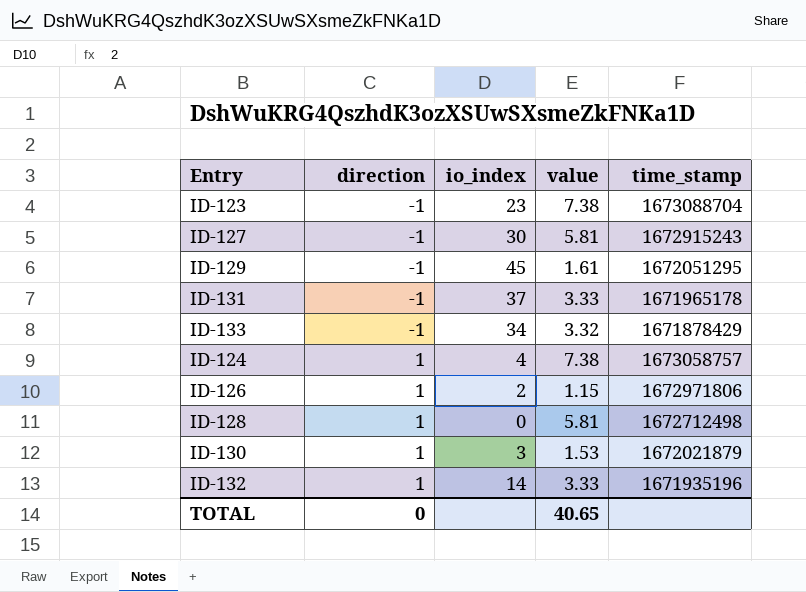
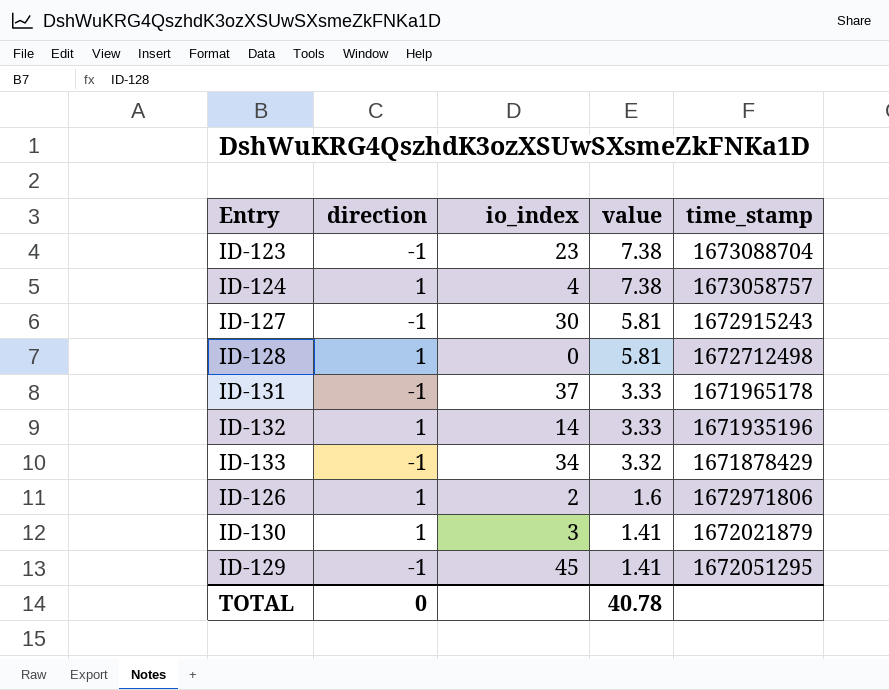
row order: direction ascending -> value descending
ID-126 | value: 1.15 -> 1.6
ID-130 | value: 1.53 -> 1.41
ID-129 | value: 1.61 -> 1.41
TOTAL | value: 40.65 -> 40.78

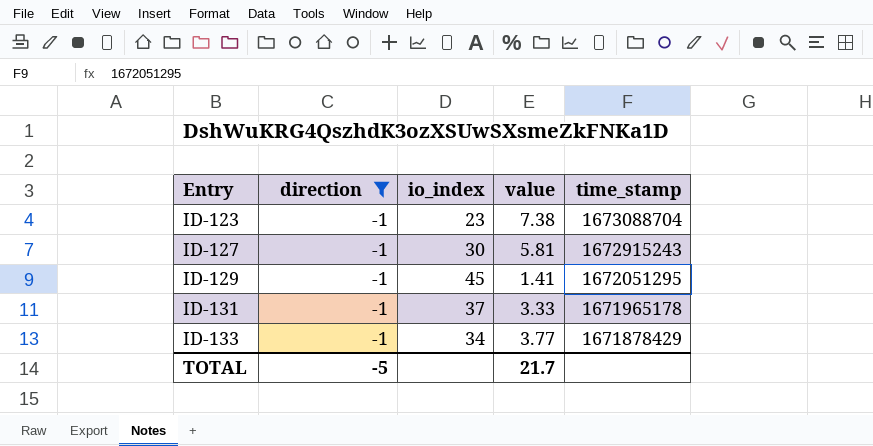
filter: none -> direction = -1
row order: value descending -> Entry ascending
ID-133 | value: 3.32 -> 3.77
TOTAL | direction: 0 -> -5
TOTAL | value: 40.78 -> 21.7

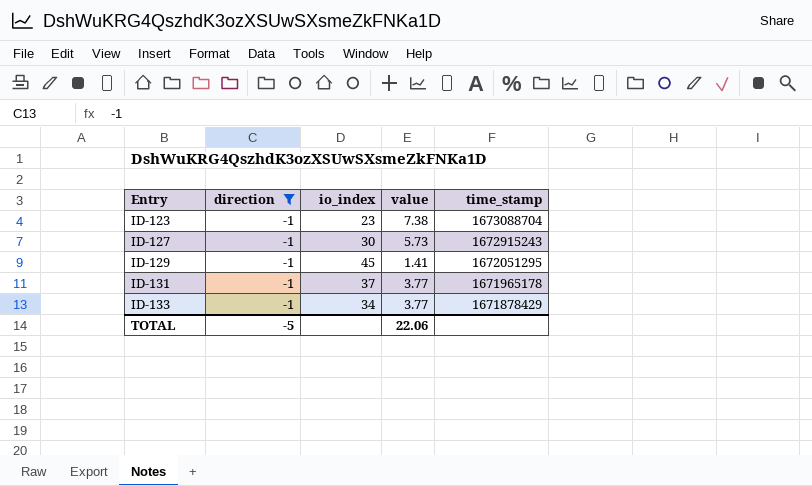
ID-127 | value: 5.81 -> 5.73
ID-131 | value: 3.33 -> 3.77
TOTAL | value: 21.7 -> 22.06

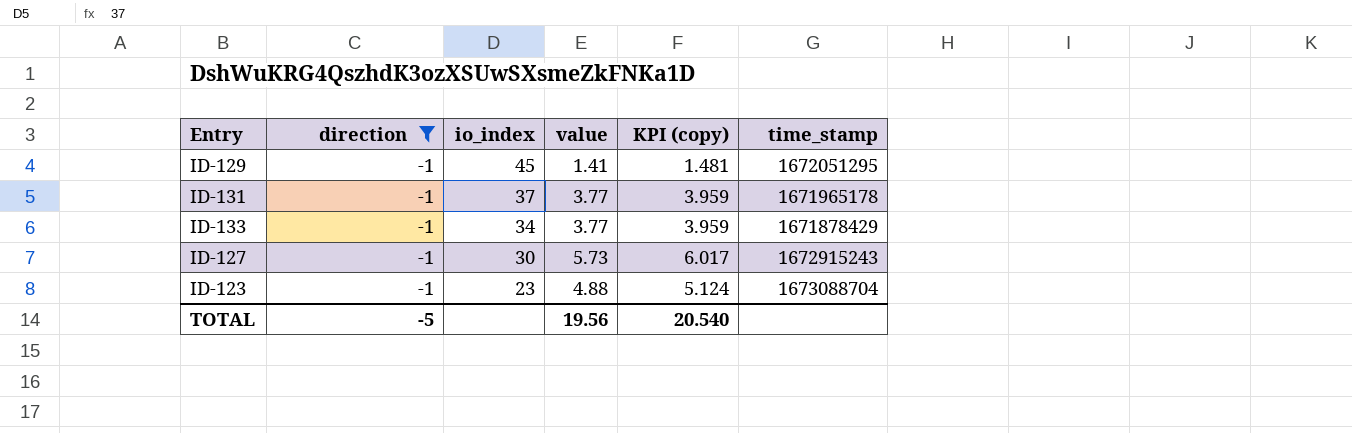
row order: Entry ascending -> io_index descending
column KPI (copy) | formula: none -> [value] * 1.05
ID-123 | value: 7.38 -> 4.88
TOTAL | value: 22.06 -> 19.56

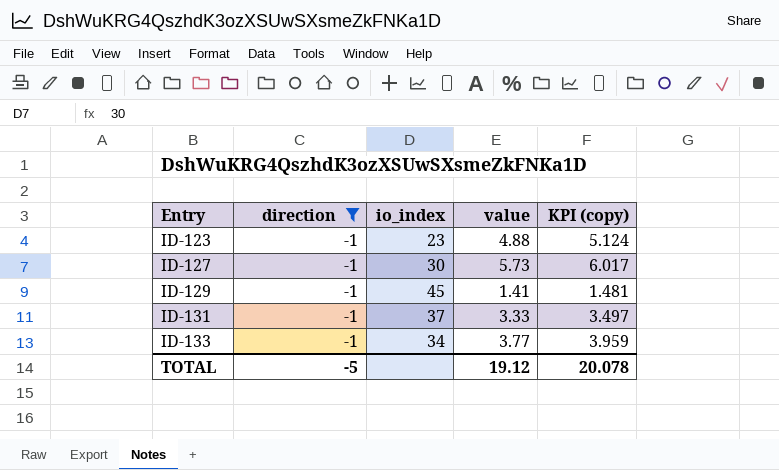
row order: io_index descending -> Entry ascending
column time_stamp | position: 6 -> none
ID-131 | value: 3.77 -> 3.33
ID-131 | KPI (copy): 3.959 -> 3.497
TOTAL | value: 19.56 -> 19.12
TOTAL | KPI (copy): 20.540 -> 20.078

